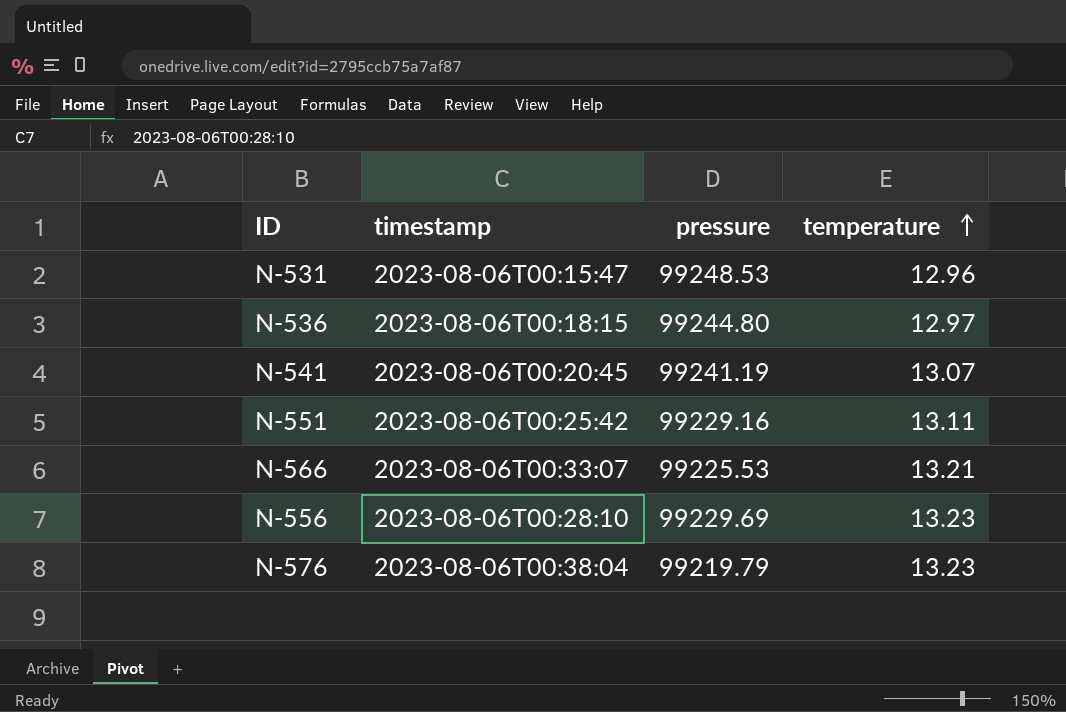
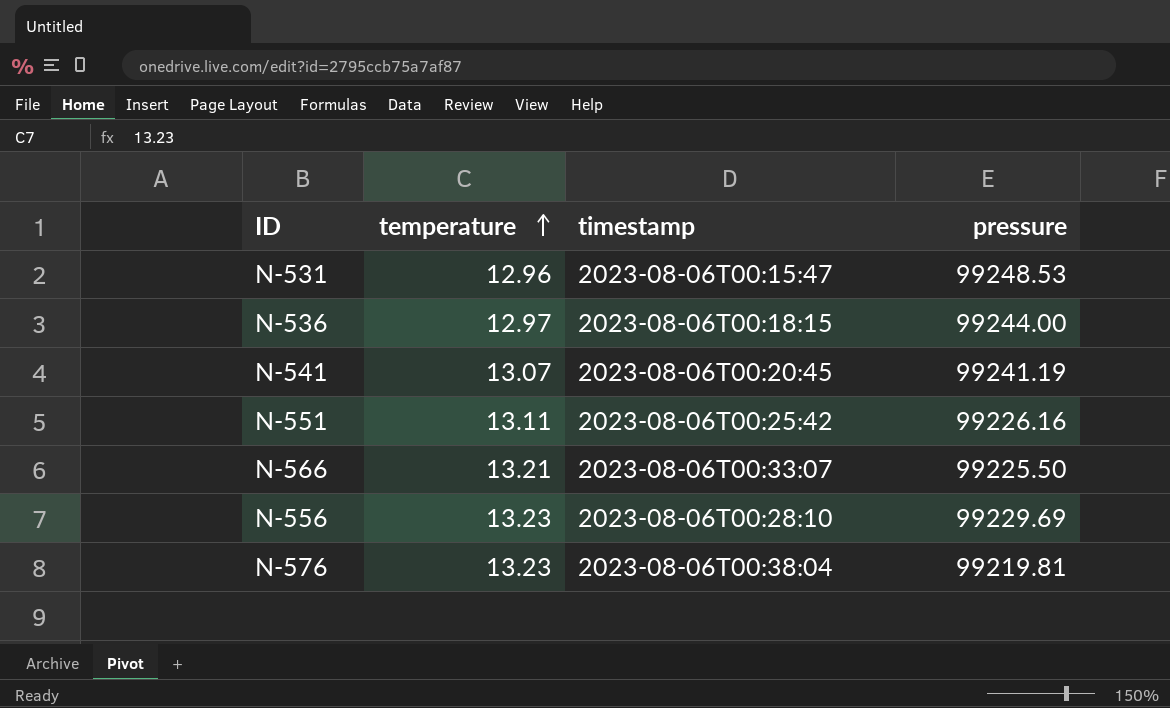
column temperature | position: 4 -> 2
N-536 | pressure: 99244.80 -> 99244.00
N-551 | pressure: 99229.16 -> 99226.16
N-566 | pressure: 99225.53 -> 99225.50
N-576 | pressure: 99219.79 -> 99219.81

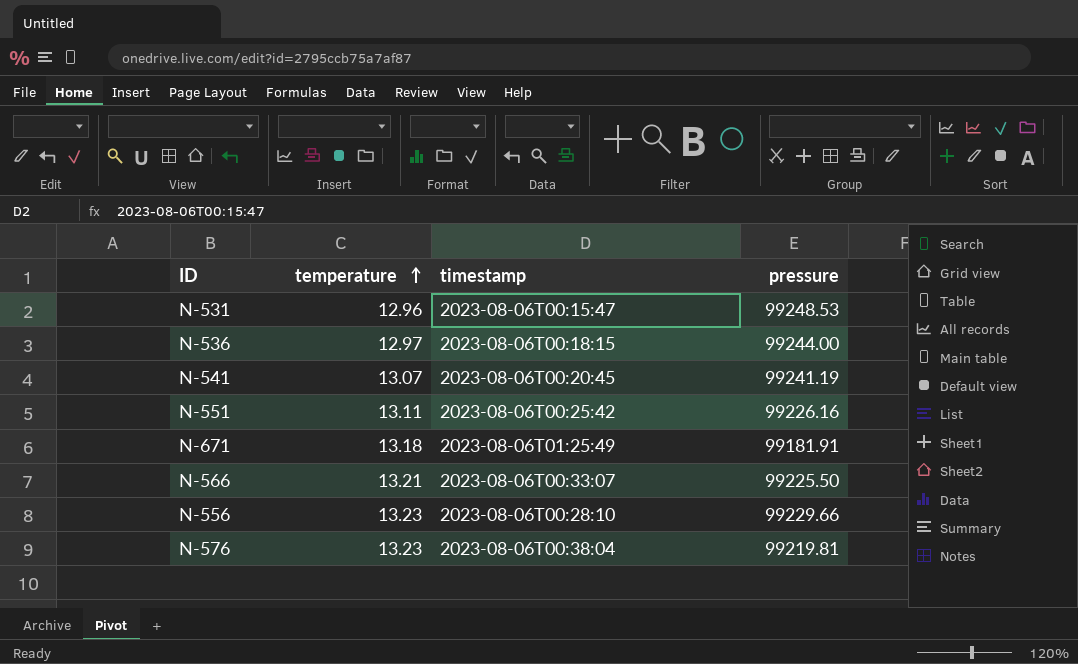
row N-671: none -> 13.18 | 2023-08-06T01:25:49 | 99181.91
N-556 | pressure: 99229.69 -> 99229.66

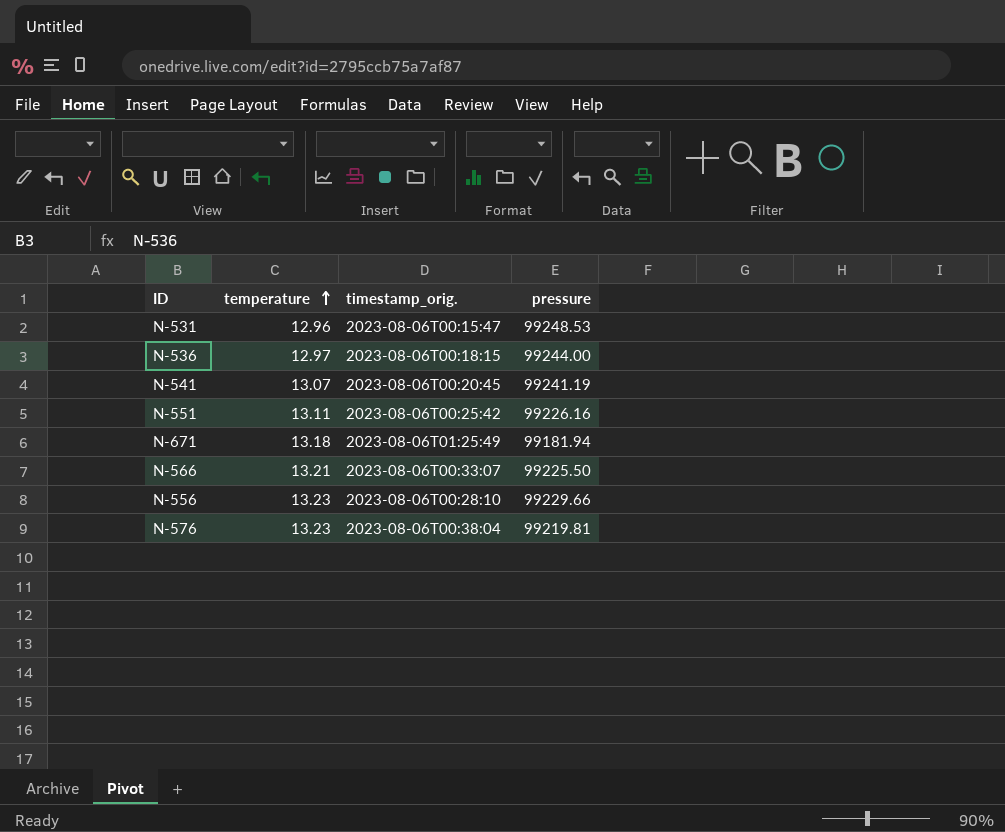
column name: timestamp -> timestamp_orig.
N-671 | pressure: 99181.91 -> 99181.94

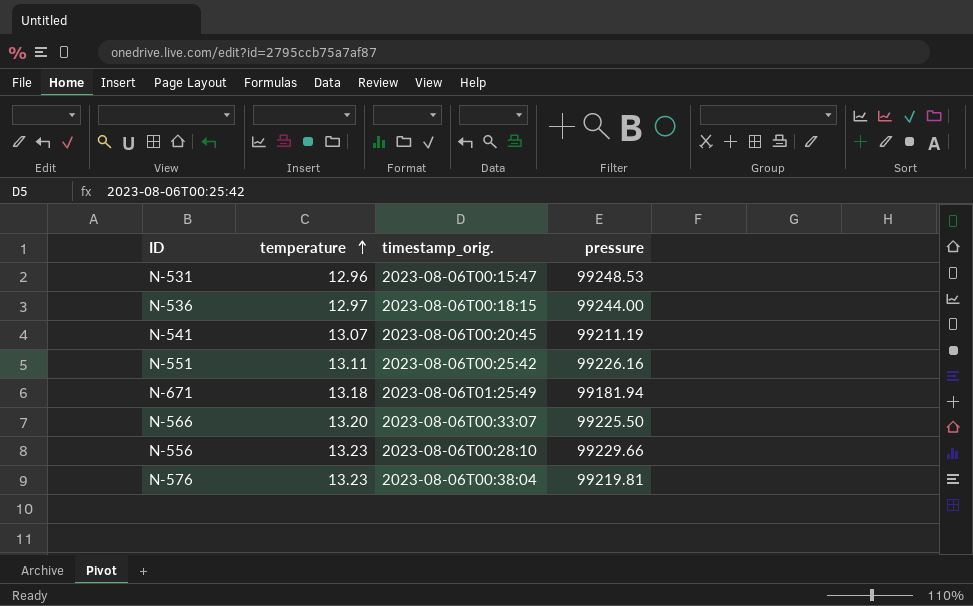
N-541 | pressure: 99241.19 -> 99211.19
N-566 | temperature: 13.21 -> 13.20

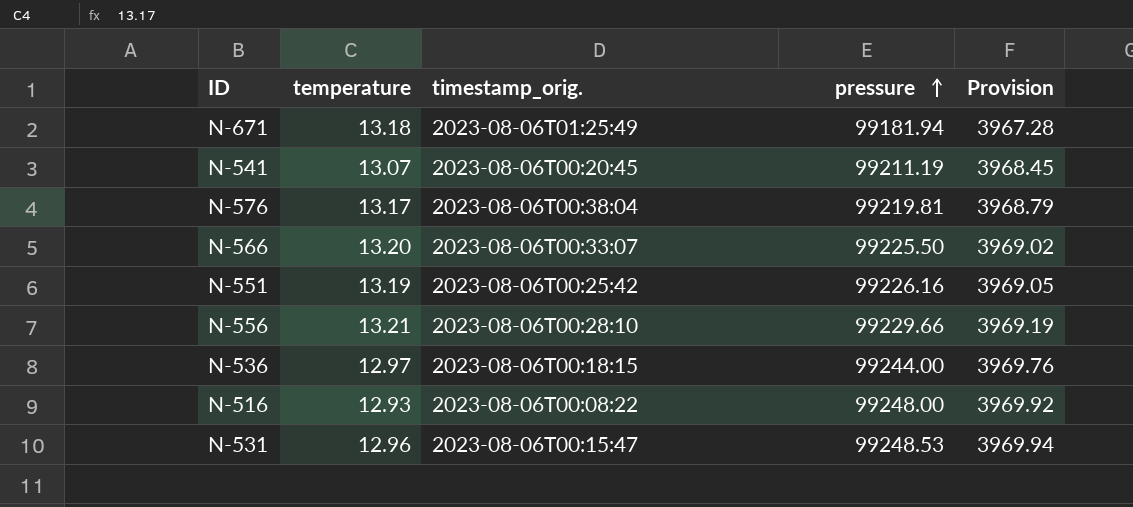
row order: temperature ascending -> pressure ascending
column Provision | formula: none -> [pressure] * 0.04
N-576 | temperature: 13.23 -> 13.17
N-551 | temperature: 13.11 -> 13.19
N-556 | temperature: 13.23 -> 13.21
row N-516: none -> 12.93 | 2023-08-06T00:08:22 | 99248.00 | 3969.92

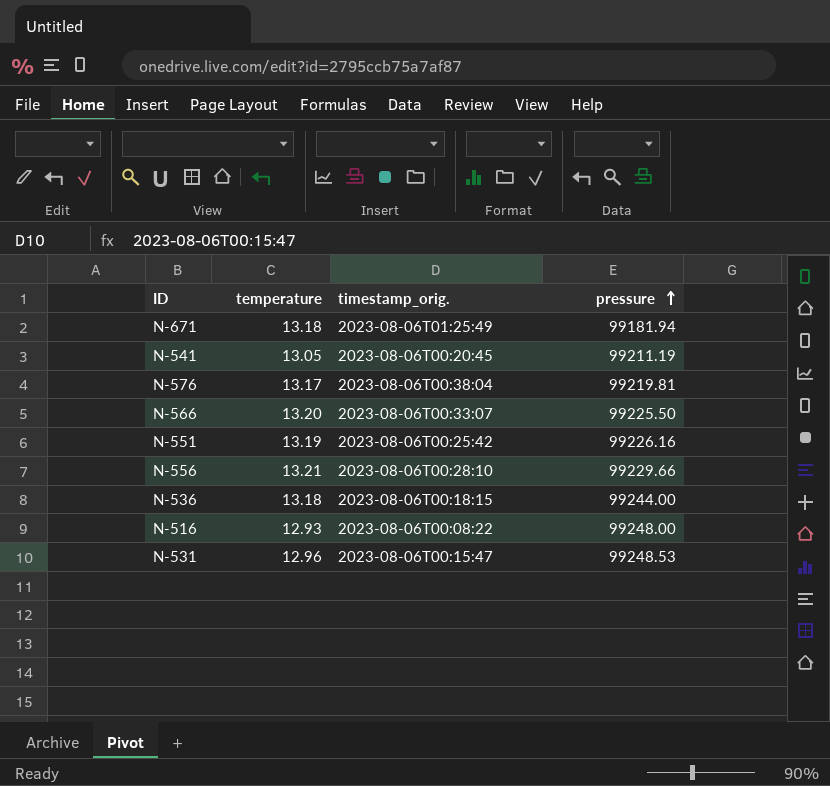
column Provision | formula: [pressure] * 0.04 -> none
N-541 | temperature: 13.07 -> 13.05
N-536 | temperature: 12.97 -> 13.18

